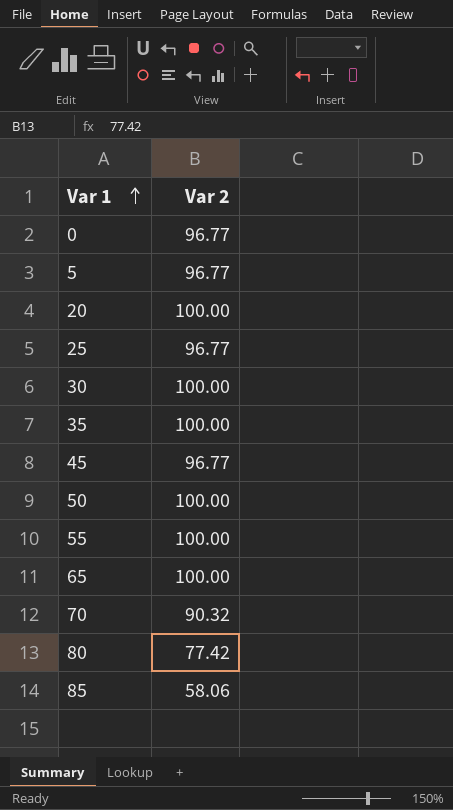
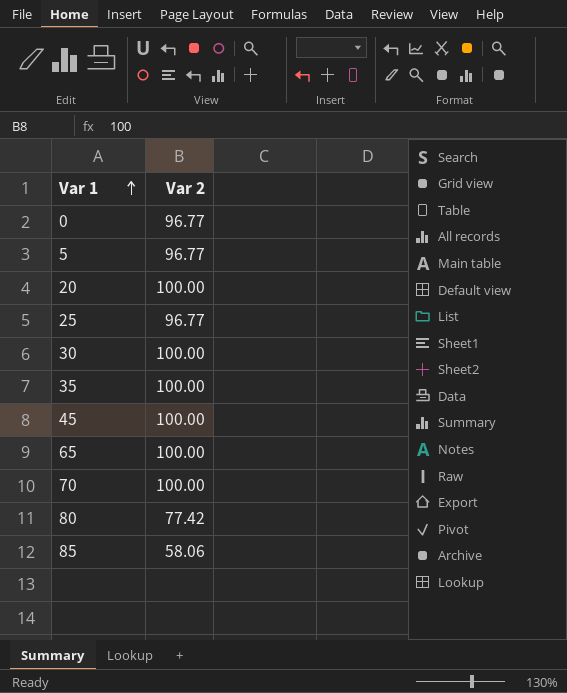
row 50: 100.00 -> none
row 55: 100.00 -> none
45 | Var 2: 96.77 -> 100.00
70 | Var 2: 90.32 -> 100.00

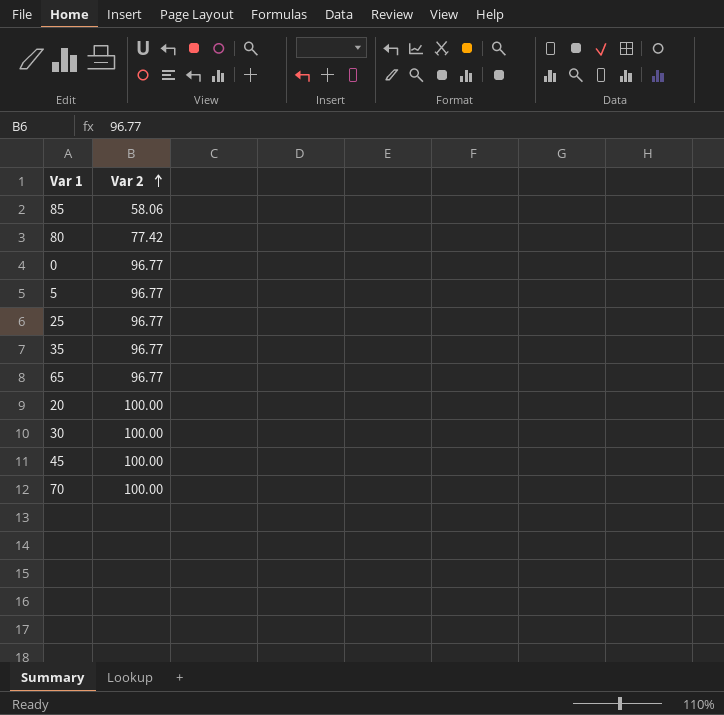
row order: Var 1 ascending -> Var 2 ascending
35 | Var 2: 100.00 -> 96.77
65 | Var 2: 100.00 -> 96.77

